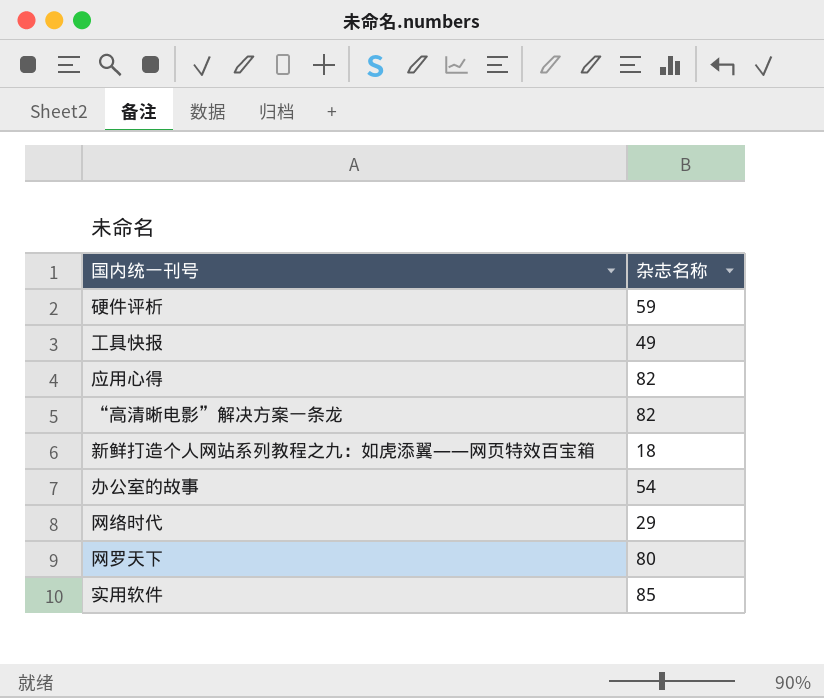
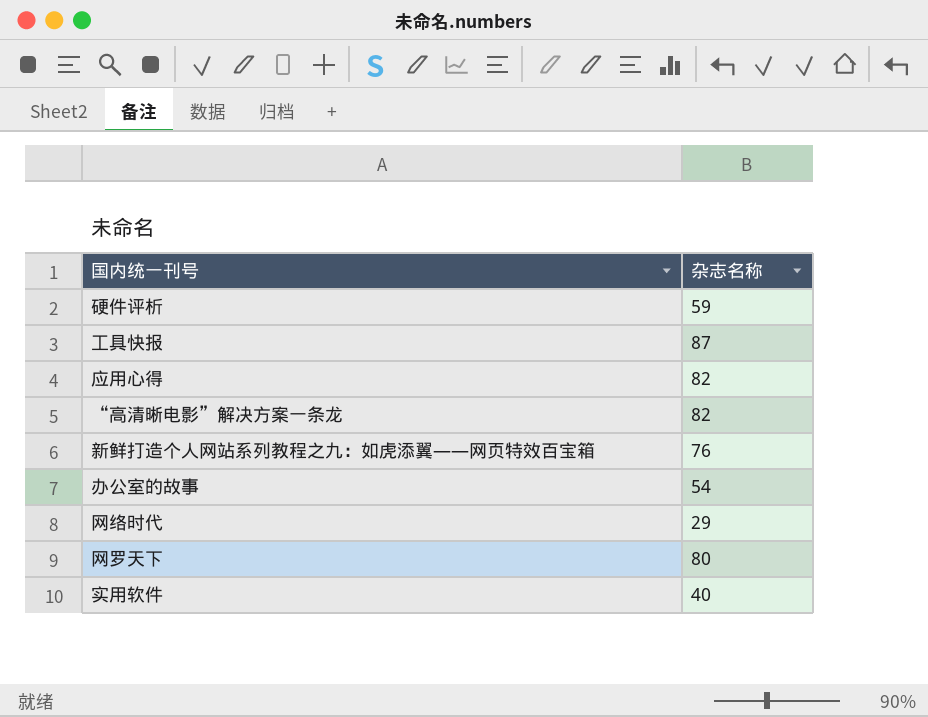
工具快报 | 杂志名称: 49 -> 87
新鲜打造个人网站系列教程之九：如虎添翼——网页特效百宝箱 | 杂志名称: 18 -> 76
实用软件 | 杂志名称: 85 -> 40

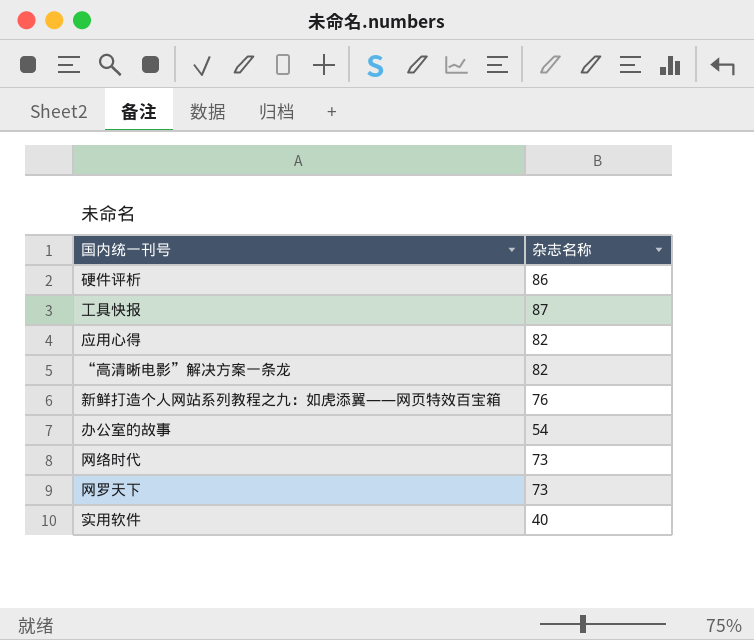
硬件评析 | 杂志名称: 59 -> 86
网络时代 | 杂志名称: 29 -> 73
网罗天下 | 杂志名称: 80 -> 73

